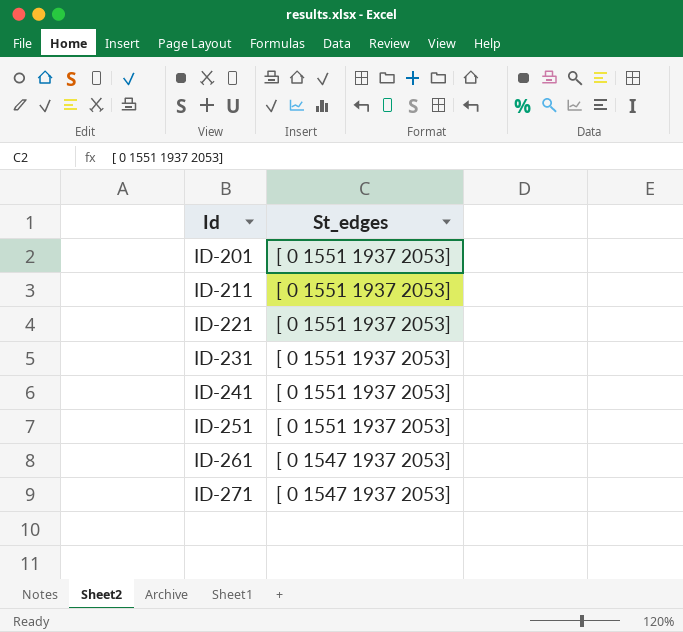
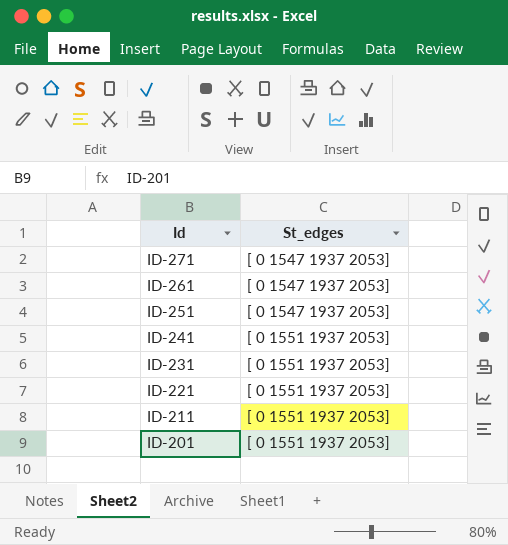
row order: Id ascending -> Id descending
ID-251 | St_edges: [ 0 1551 1937 2053] -> [ 0 1547 1937 2053]

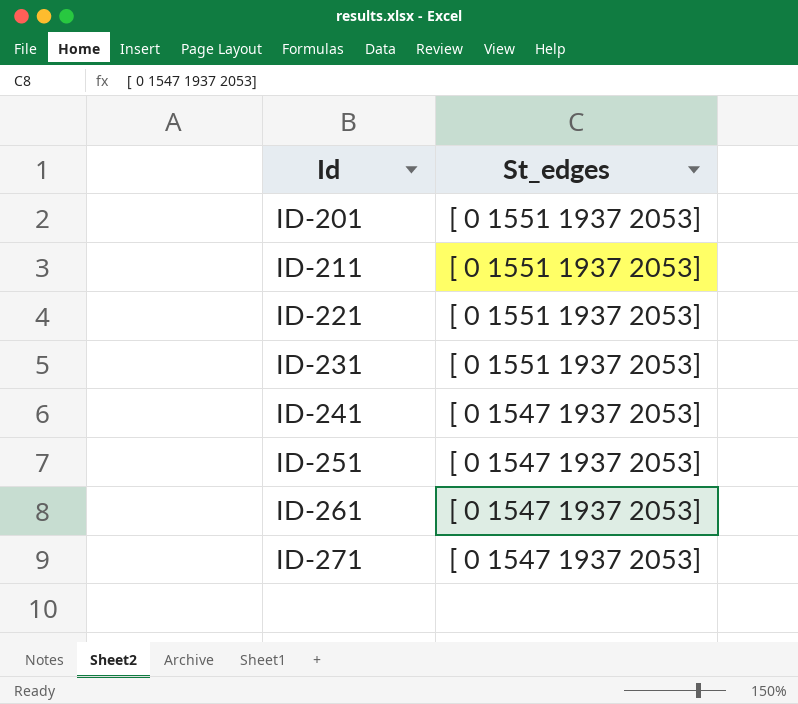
row order: Id descending -> Id ascending
ID-241 | St_edges: [ 0 1551 1937 2053] -> [ 0 1547 1937 2053]

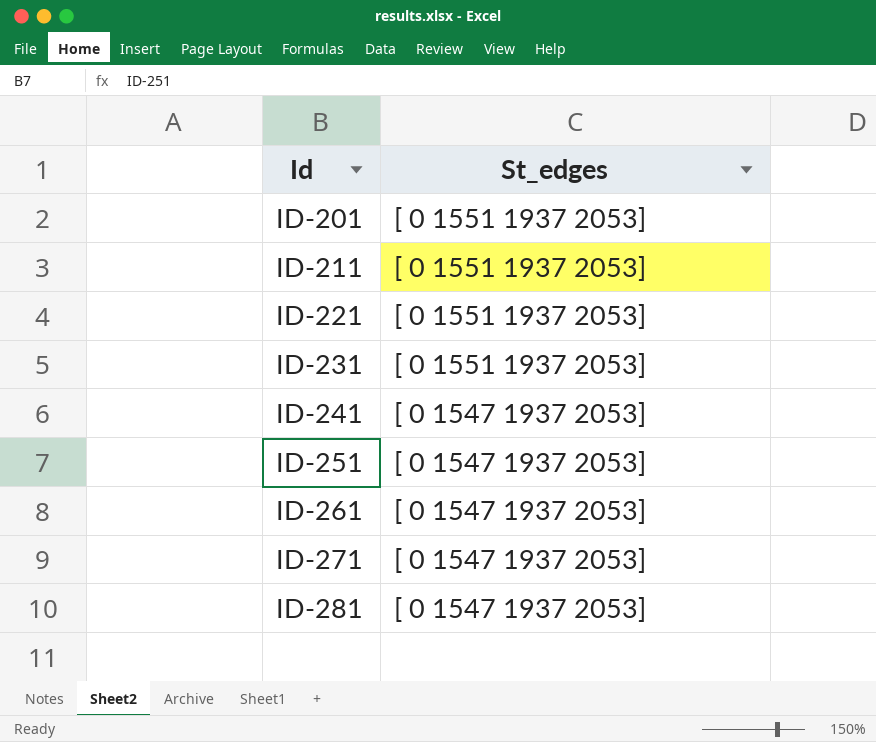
row ID-281: none -> [ 0 1547 1937 2053]

